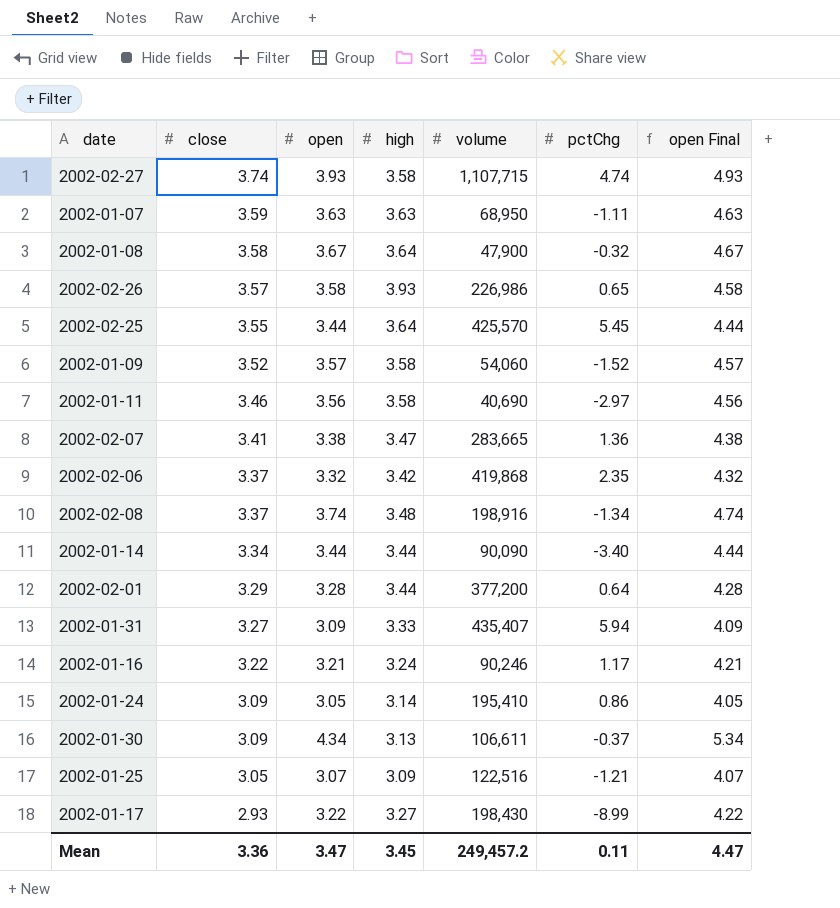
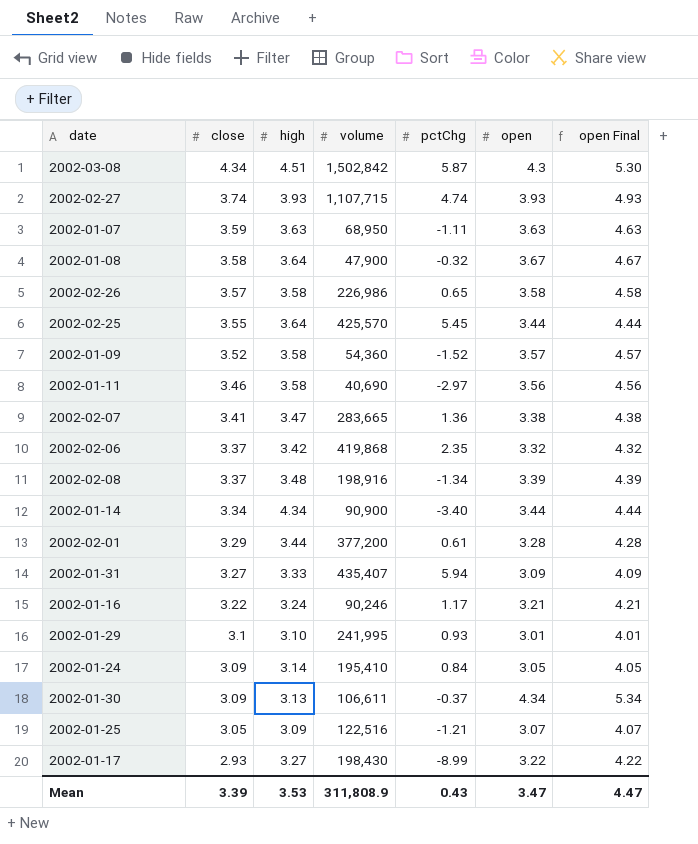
column open | position: 3 -> 6
row 2002-03-08: none -> 4.34 | 4.51 | 1,502,842 | 5.87 | 4.3 | 5.30
2002-02-27 | high: 3.58 -> 3.93
2002-02-26 | high: 3.93 -> 3.58
2002-01-09 | volume: 54,060 -> 54,360
2002-02-08 | open: 3.74 -> 3.39
2002-02-08 | open Final: 4.74 -> 4.39
2002-01-14 | high: 3.44 -> 4.34
2002-01-14 | volume: 90,090 -> 90,900
2002-02-01 | pctChg: 0.64 -> 0.61
row 2002-01-29: none -> 3.1 | 3.10 | 241,995 | 0.93 | 3.01 | 4.01
2002-01-24 | pctChg: 0.86 -> 0.84
Mean | close: 3.36 -> 3.39
Mean | high: 3.45 -> 3.53
Mean | volume: 249,457.2 -> 311,808.9
Mean | pctChg: 0.11 -> 0.43

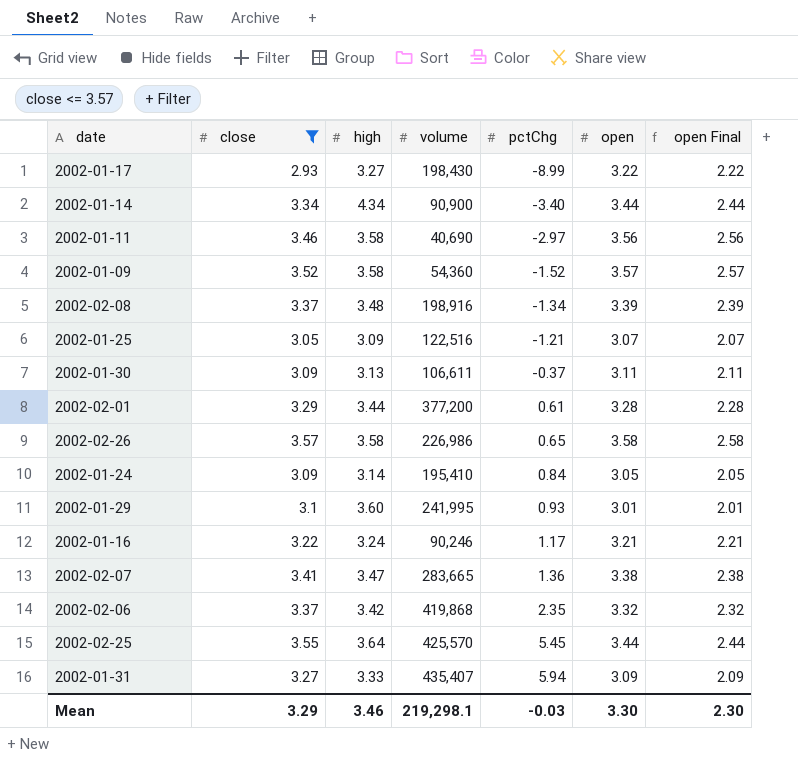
filter: none -> close <= 3.57
row order: close descending -> pctChg ascending
column open Final | formula: [open] + 1 -> [open] - 1
2002-01-30 | open: 4.34 -> 3.11
2002-01-29 | high: 3.10 -> 3.60
Mean | close: 3.39 -> 3.29
Mean | high: 3.53 -> 3.46
Mean | volume: 311,808.9 -> 219,298.1
Mean | pctChg: 0.43 -> -0.03
Mean | open: 3.47 -> 3.30
Mean | open Final: 4.47 -> 2.30

